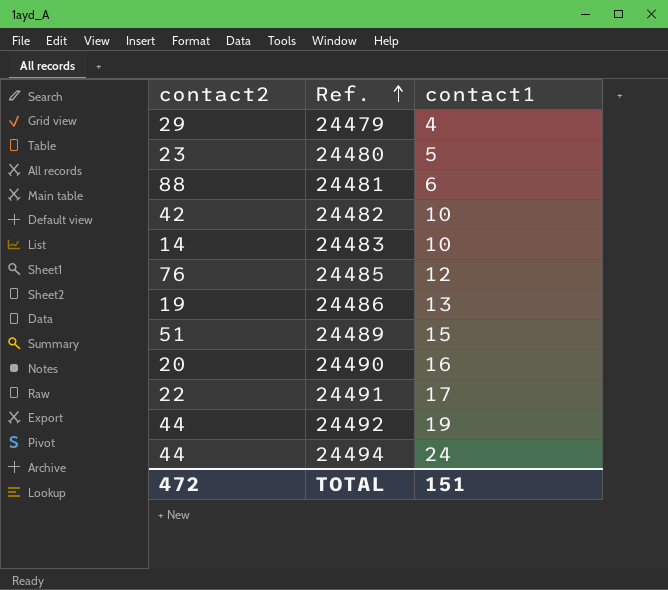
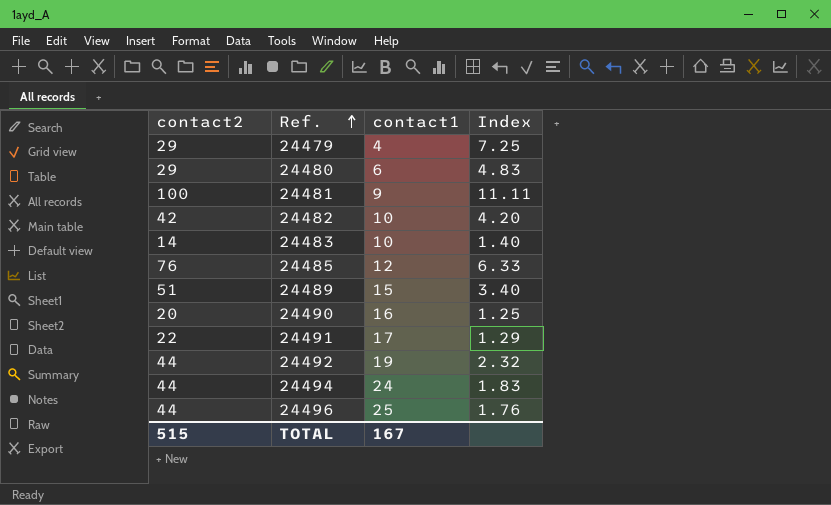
column Index | formula: none -> [contact2] / [contact1]
row 24486: 19 | 13 -> none
24480 | contact2: 23 -> 29
24480 | contact1: 5 -> 6
24481 | contact2: 88 -> 100
24481 | contact1: 6 -> 9
row 24496: none -> 44 | 25 | 1.76
TOTAL | contact2: 472 -> 515
TOTAL | contact1: 151 -> 167

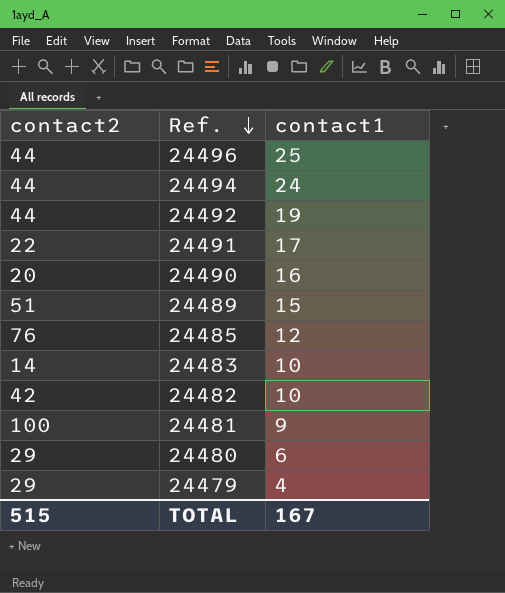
row order: Ref. ascending -> Ref. descending
column Index | formula: [contact2] / [contact1] -> none

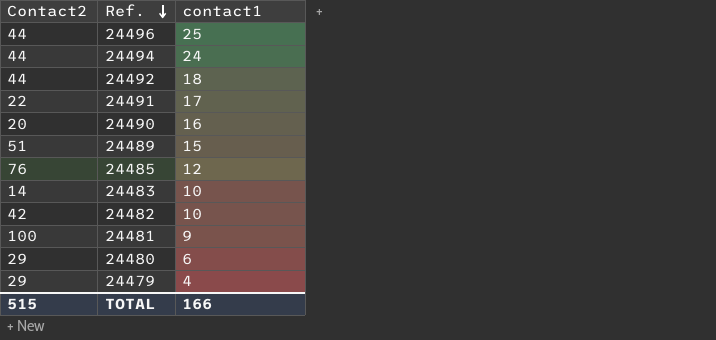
column name: contact2 -> Contact2
24492 | contact1: 19 -> 18
TOTAL | contact1: 167 -> 166

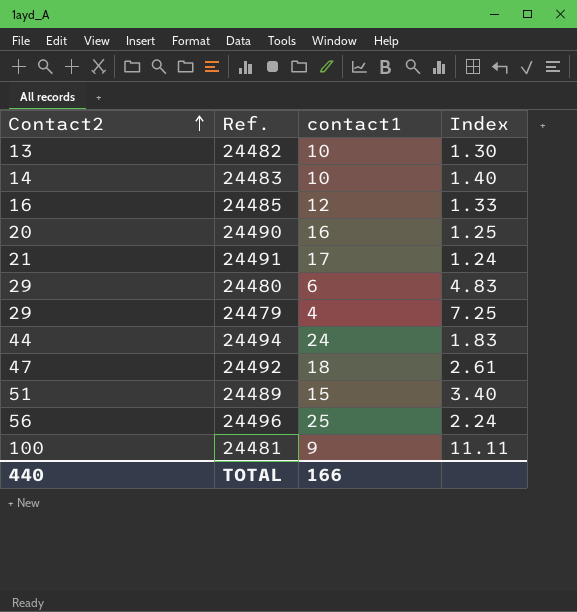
row order: Ref. descending -> Contact2 ascending
column Index | formula: none -> [Contact2] / [contact1]
24482 | Contact2: 42 -> 13
24485 | Contact2: 76 -> 16
24491 | Contact2: 22 -> 21
24492 | Contact2: 44 -> 47
24496 | Contact2: 44 -> 56
TOTAL | Contact2: 515 -> 440

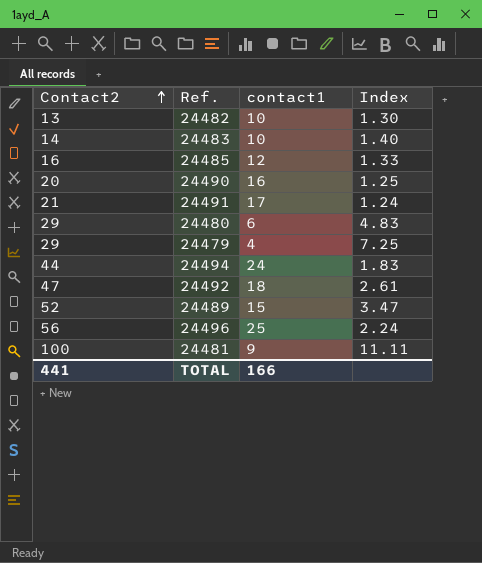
24489 | Contact2: 51 -> 52
24489 | Index: 3.40 -> 3.47
TOTAL | Contact2: 440 -> 441

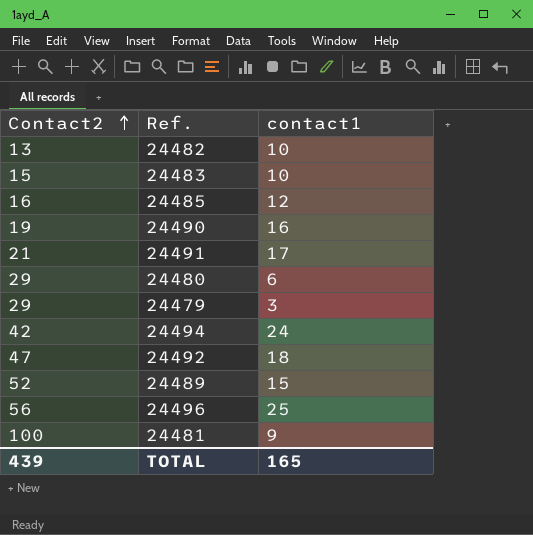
column Index | formula: [Contact2] / [contact1] -> none
24483 | Contact2: 14 -> 15
24490 | Contact2: 20 -> 19
24479 | contact1: 4 -> 3
24494 | Contact2: 44 -> 42
TOTAL | Contact2: 441 -> 439
TOTAL | contact1: 166 -> 165

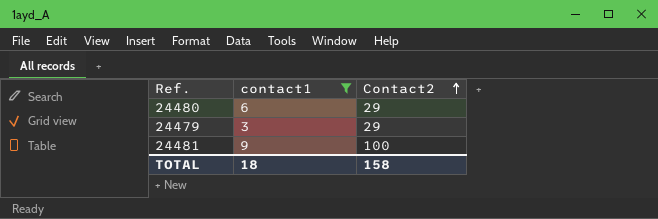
filter: none -> contact1 <= 9
column Contact2 | position: 1 -> 3
TOTAL | contact1: 165 -> 18
TOTAL | Contact2: 439 -> 158

